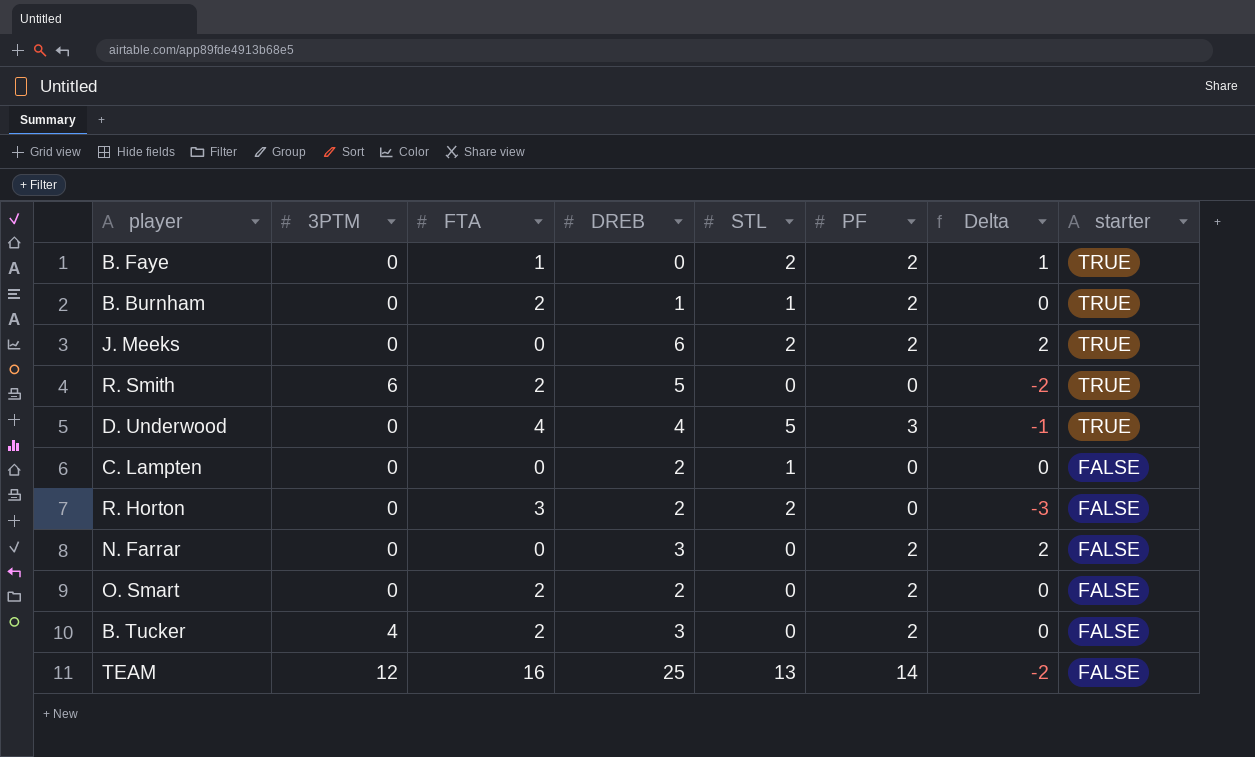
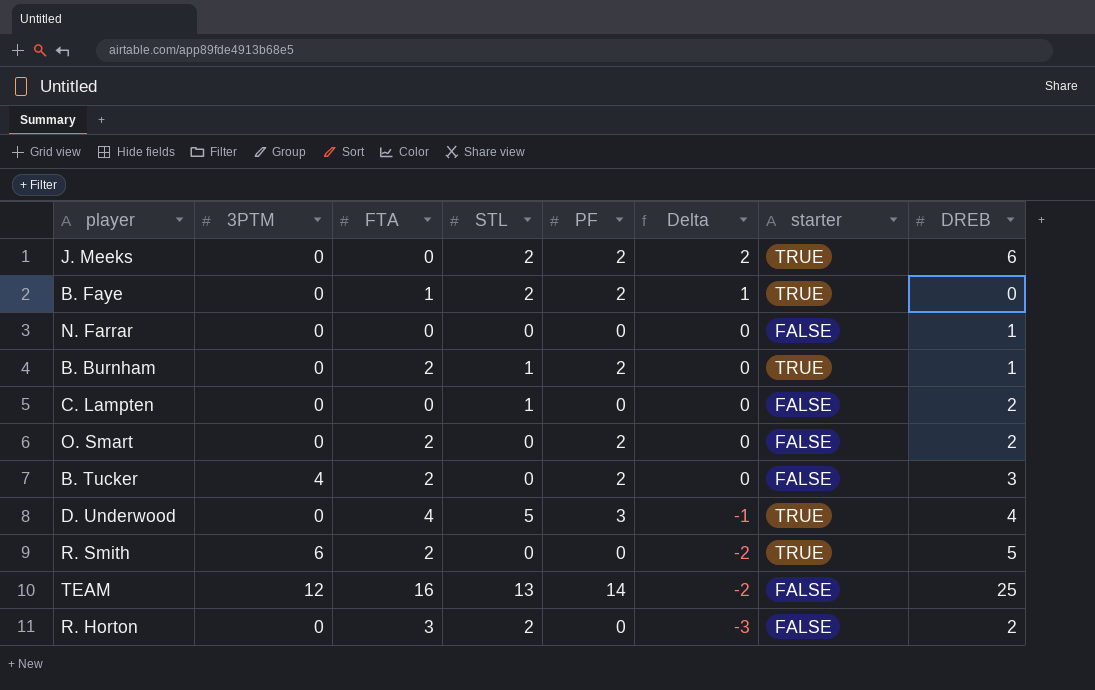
row order: starter descending -> Delta descending
column DREB | position: 4 -> 8
N. Farrar | PF: 2 -> 0
N. Farrar | Delta: 2 -> 0
N. Farrar | DREB: 3 -> 1

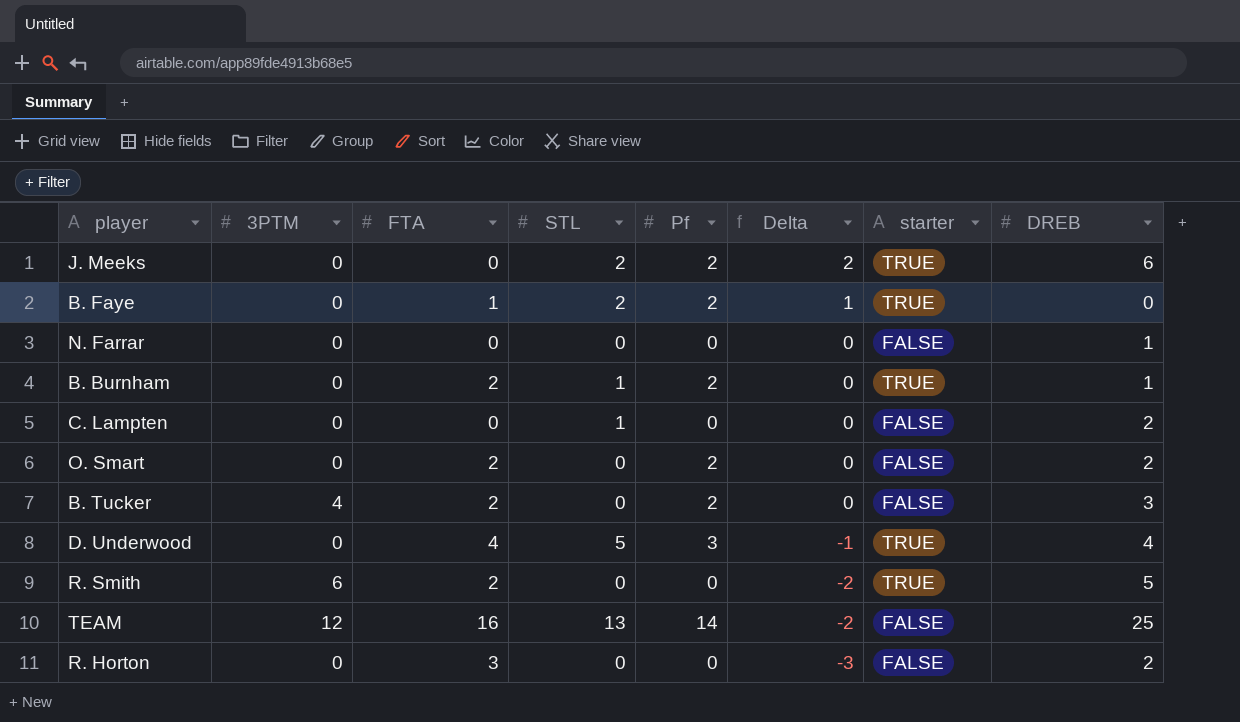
column name: PF -> Pf
R. Horton | STL: 2 -> 0

